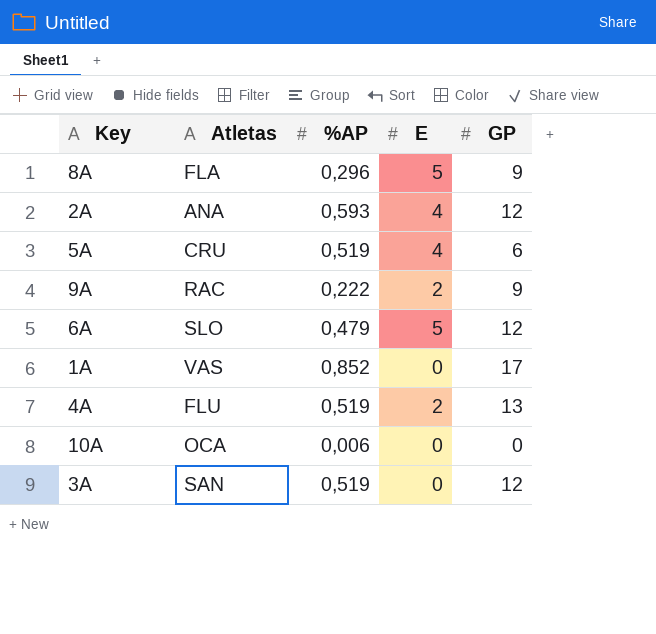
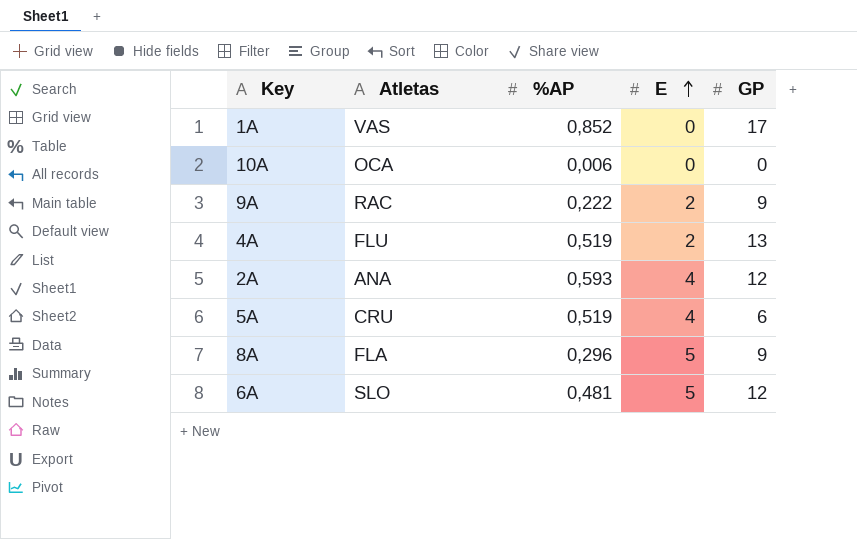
row order: none -> E ascending
row 3A: SAN | 0,519 | 0 | 12 -> none
6A | %AP: 0,479 -> 0,481

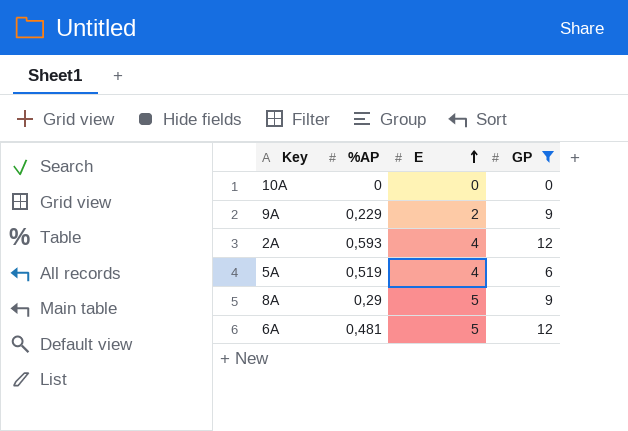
filter: none -> GP <= 12
column Atletas | position: 2 -> none
10A | %AP: 0,006 -> 0
9A | %AP: 0,222 -> 0,229
8A | %AP: 0,296 -> 0,29

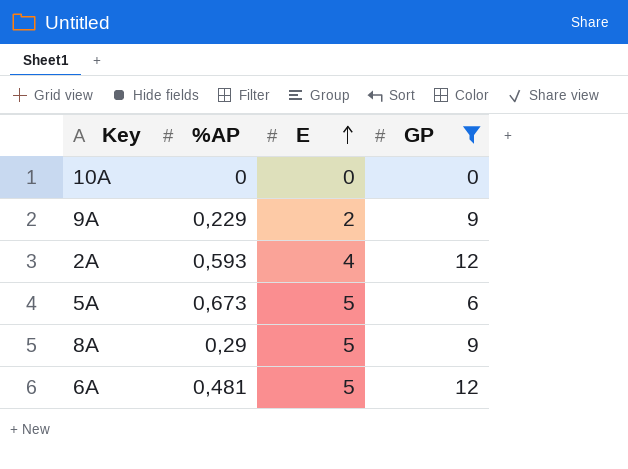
5A | %AP: 0,519 -> 0,673
5A | E: 4 -> 5

